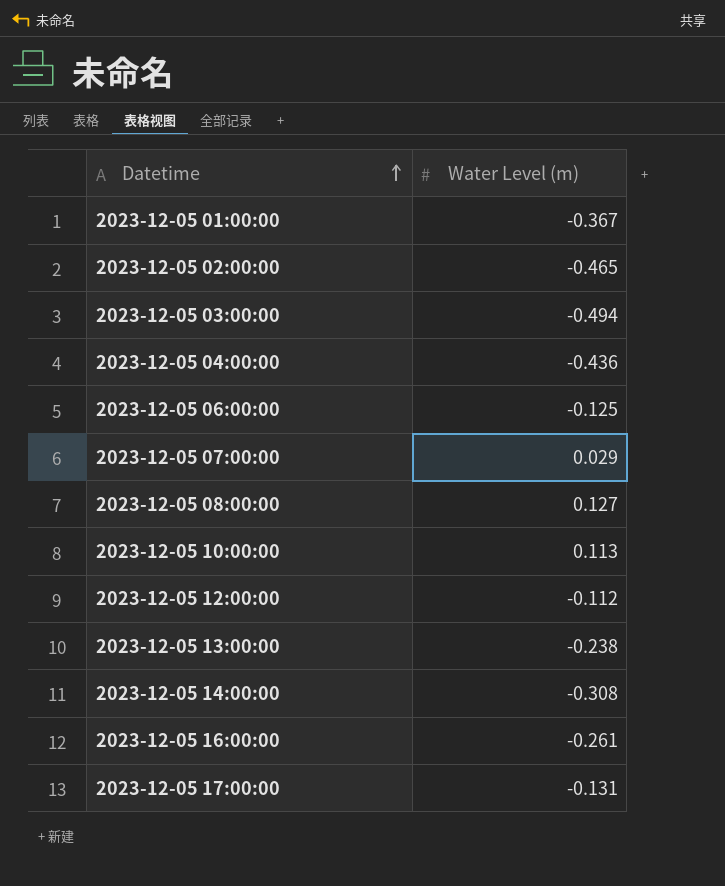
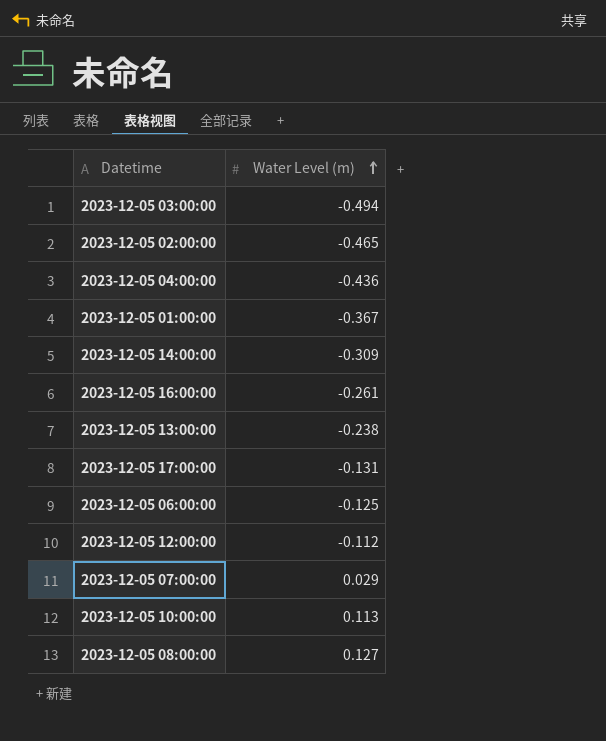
row order: Datetime ascending -> Water Level (m) ascending
2023-12-05 14:00:00 | Water Level (m): -0.308 -> -0.309

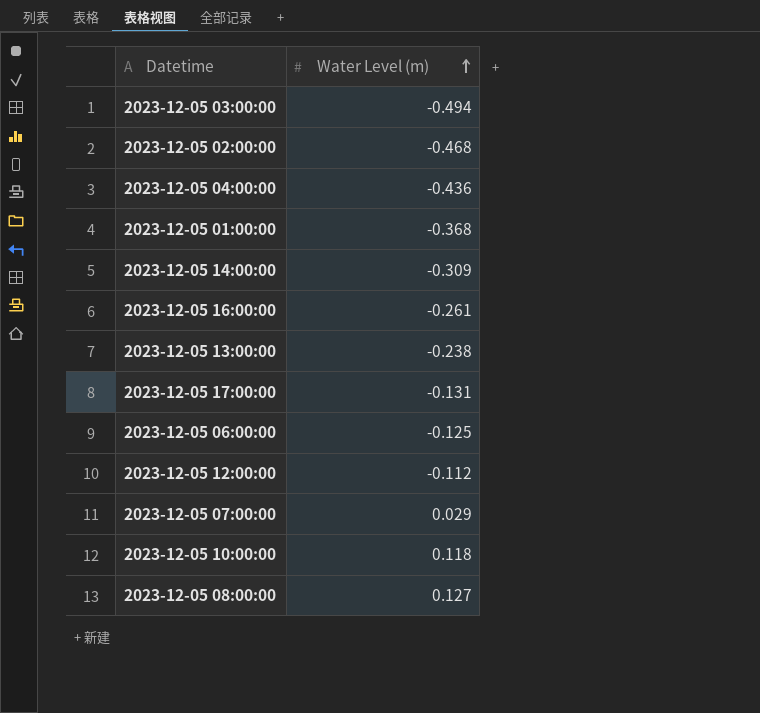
2023-12-05 02:00:00 | Water Level (m): -0.465 -> -0.468
2023-12-05 01:00:00 | Water Level (m): -0.367 -> -0.368
2023-12-05 10:00:00 | Water Level (m): 0.113 -> 0.118

